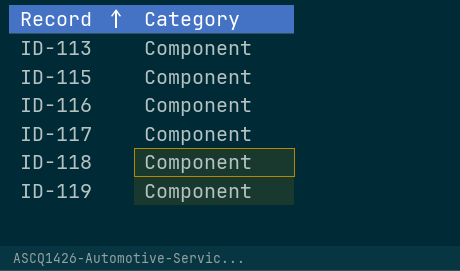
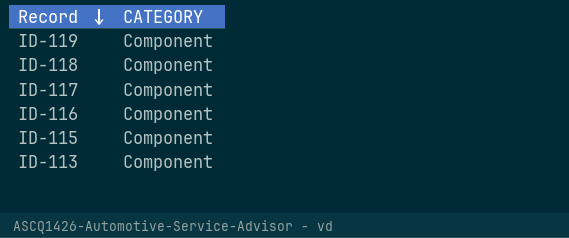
row order: Record ascending -> Record descending
column name: Category -> CATEGORY

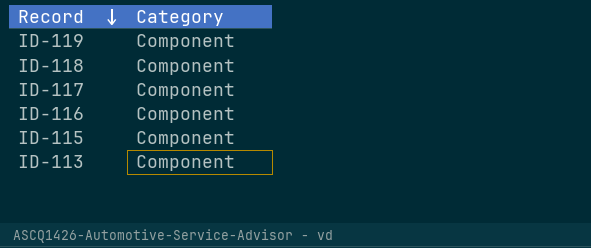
column name: CATEGORY -> Category

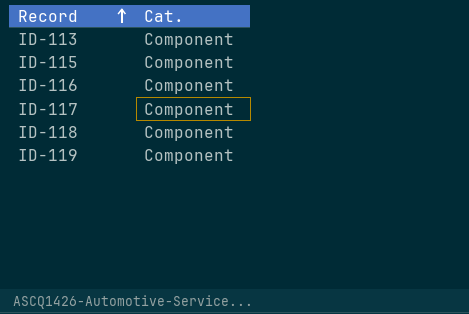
row order: Record descending -> Record ascending
column name: Category -> Cat.

